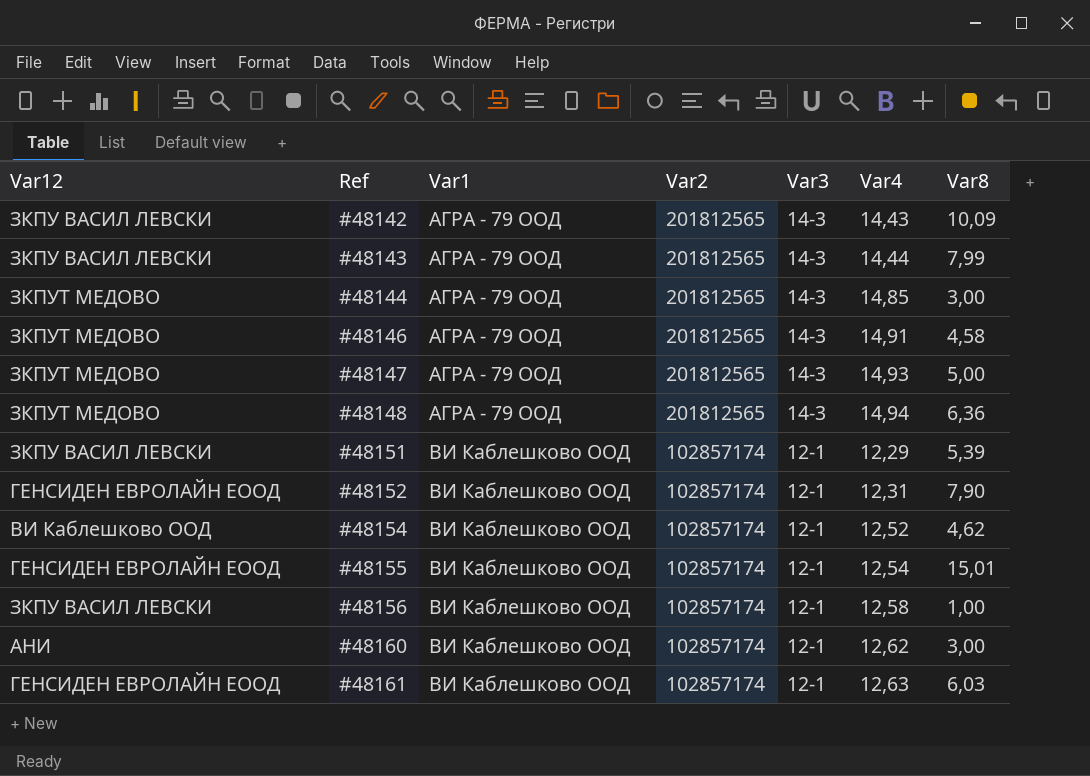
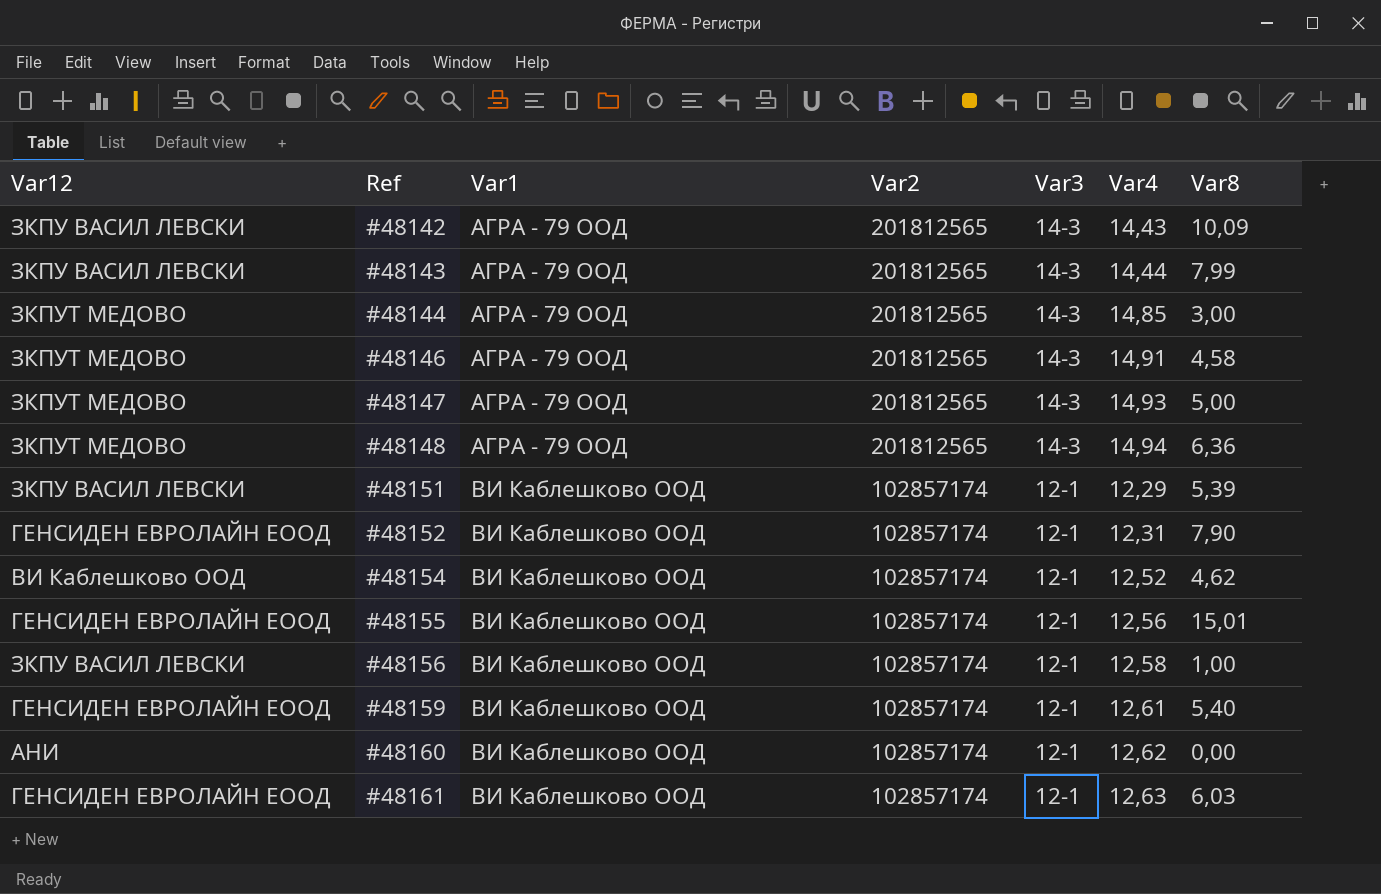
#48155 | Var4: 12,54 -> 12,56
row #48159: none -> ГЕНСИДЕН ЕВРОЛАЙН ЕООД | ВИ Каблешково ООД | 102857174 | 12-1 | 12,61 | 5,40
#48160 | Var8: 3,00 -> 0,00

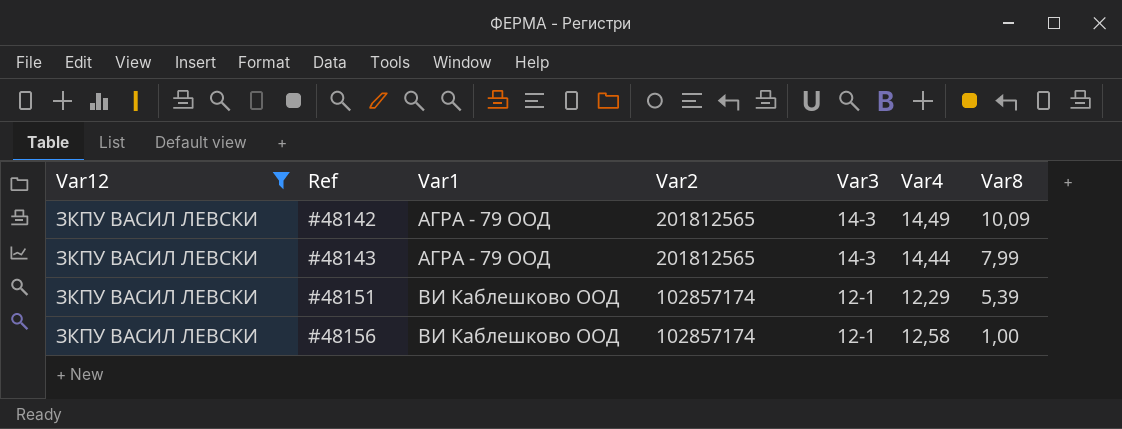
filter: none -> Var12 = ЗКПУ ВАСИЛ ЛЕВСКИ
#48142 | Var4: 14,43 -> 14,49

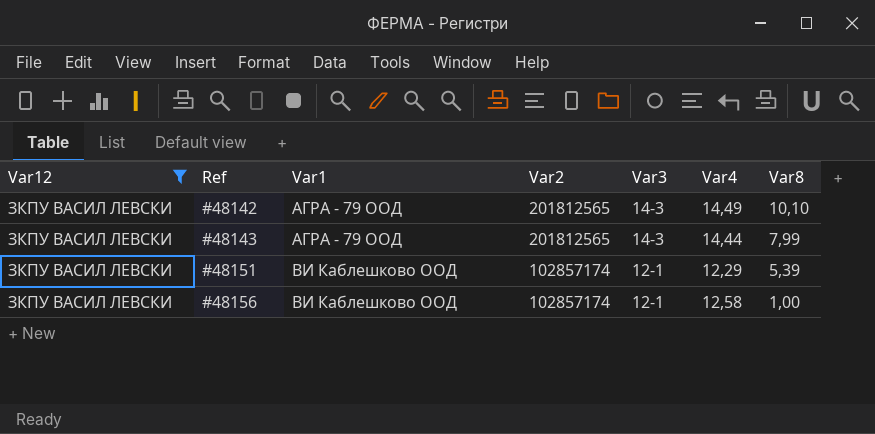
#48142 | Var8: 10,09 -> 10,10

